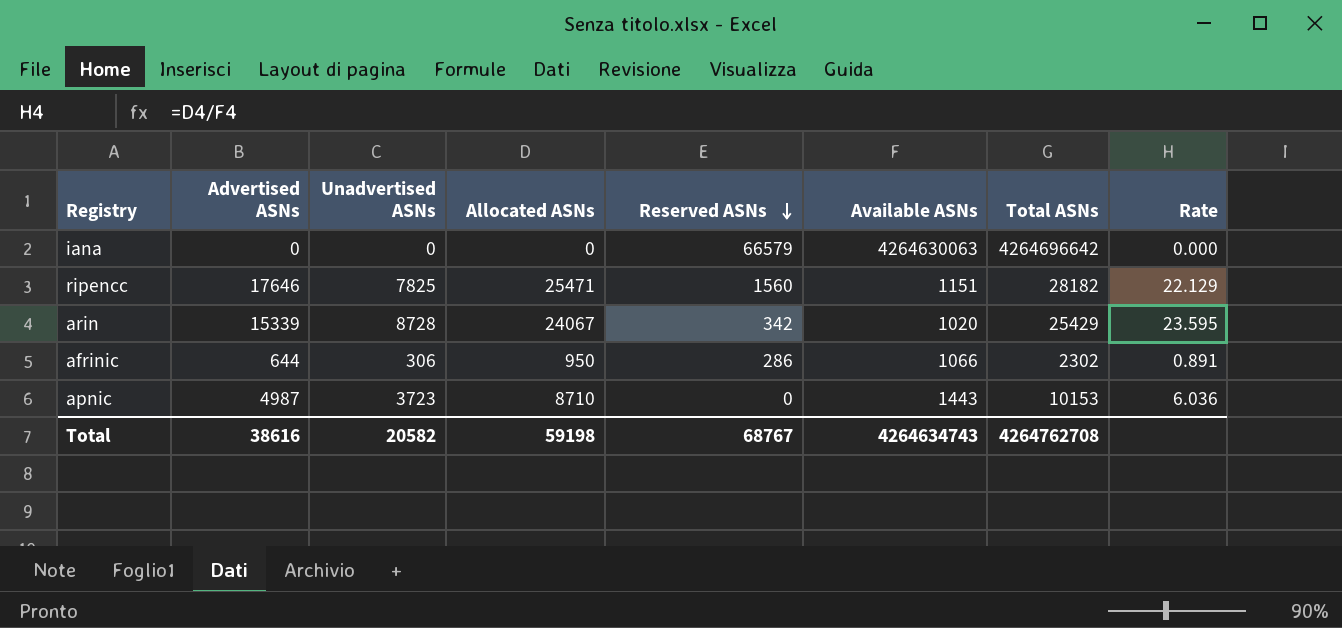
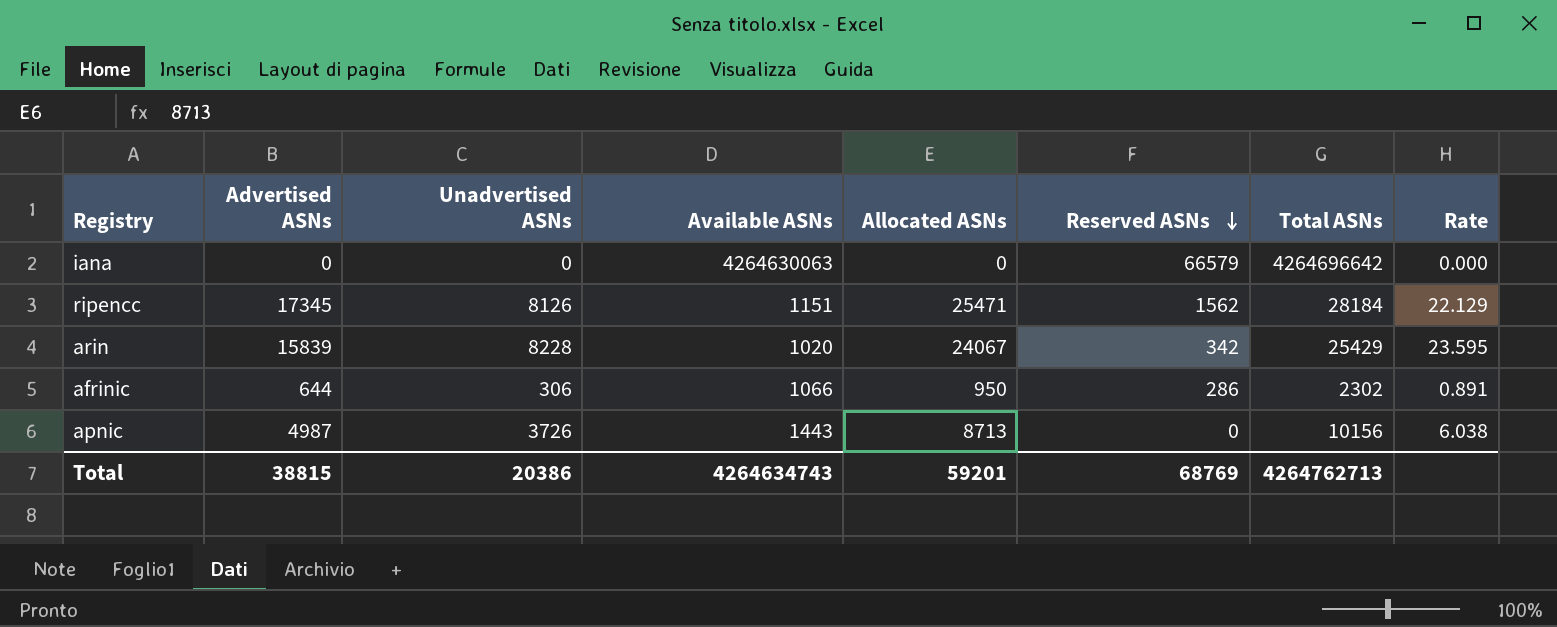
column Available ASNs | position: 6 -> 4
ripencc | Advertised ASNs: 17646 -> 17345
ripencc | Unadvertised ASNs: 7825 -> 8126
ripencc | Reserved ASNs: 1560 -> 1562
ripencc | Total ASNs: 28182 -> 28184
arin | Advertised ASNs: 15339 -> 15839
arin | Unadvertised ASNs: 8728 -> 8228
apnic | Unadvertised ASNs: 3723 -> 3726
apnic | Allocated ASNs: 8710 -> 8713
apnic | Total ASNs: 10153 -> 10156
apnic | Rate: 6.036 -> 6.038
Total | Advertised ASNs: 38616 -> 38815
Total | Unadvertised ASNs: 20582 -> 20386
Total | Allocated ASNs: 59198 -> 59201
Total | Reserved ASNs: 68767 -> 68769
Total | Total ASNs: 4264762708 -> 4264762713

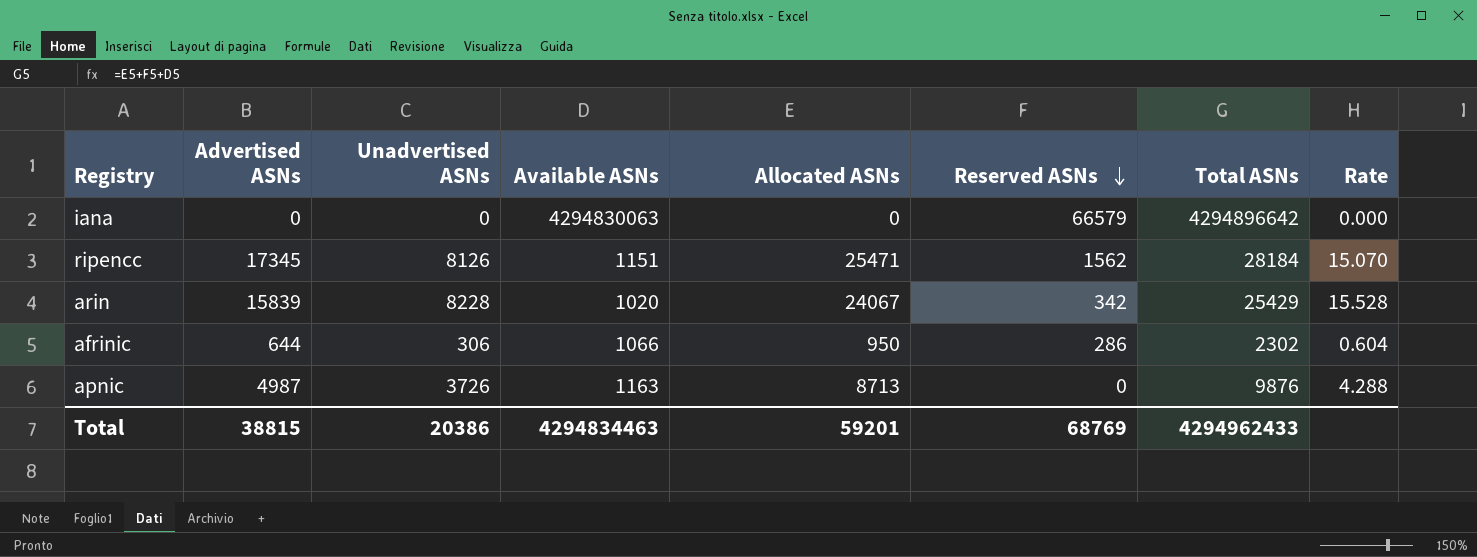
column Rate | formula: [Allocated ASNs] / [Available ASNs] -> [Advertised ASNs] / [Available ASNs]
iana | Available ASNs: 4264630063 -> 4294830063
iana | Total ASNs: 4264696642 -> 4294896642
apnic | Available ASNs: 1443 -> 1163
apnic | Total ASNs: 10156 -> 9876
Total | Available ASNs: 4264634743 -> 4294834463
Total | Total ASNs: 4264762713 -> 4294962433

